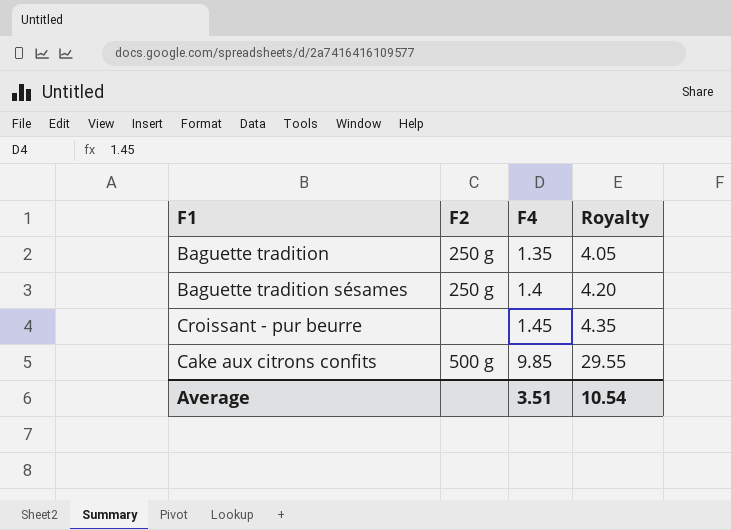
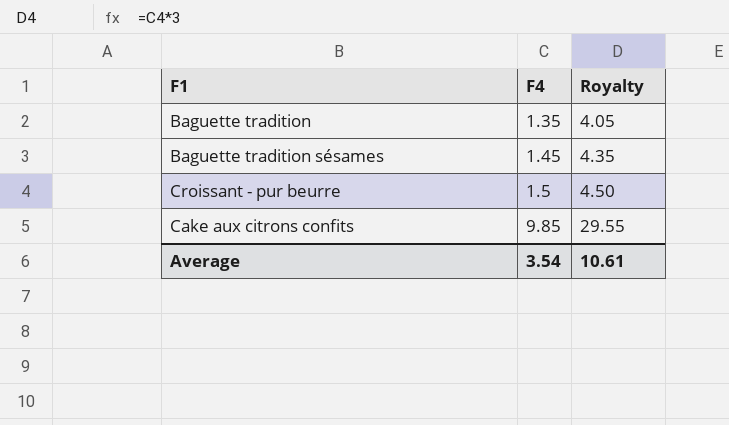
column F2 | position: 2 -> none
Baguette tradition sésames | F4: 1.4 -> 1.45
Baguette tradition sésames | Royalty: 4.20 -> 4.35
Croissant - pur beurre | F4: 1.45 -> 1.5
Croissant - pur beurre | Royalty: 4.35 -> 4.50
Average | F4: 3.51 -> 3.54
Average | Royalty: 10.54 -> 10.61

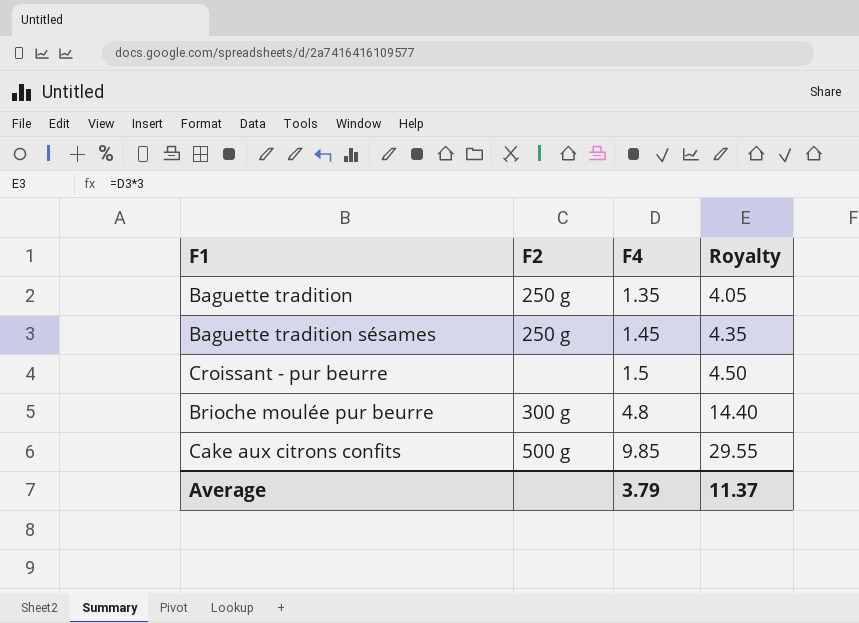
column F2 | position: none -> 2
row Brioche moulée pur beurre: none -> 300 g | 4.8 | 14.40
Average | F4: 3.54 -> 3.79
Average | Royalty: 10.61 -> 11.37

